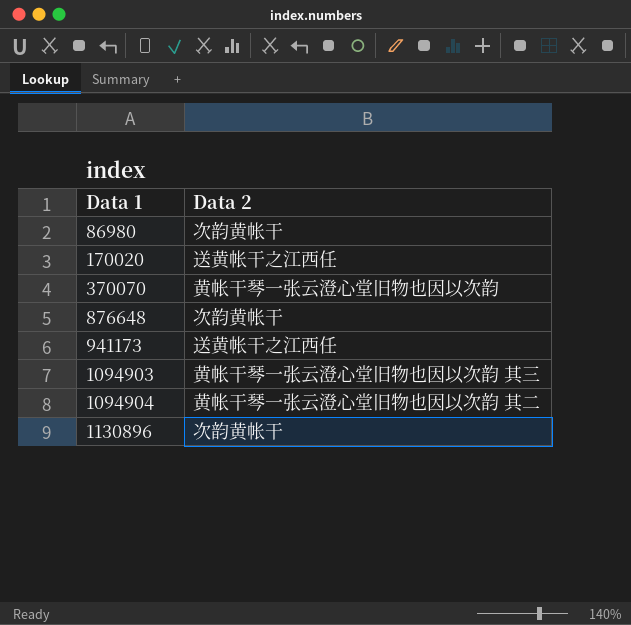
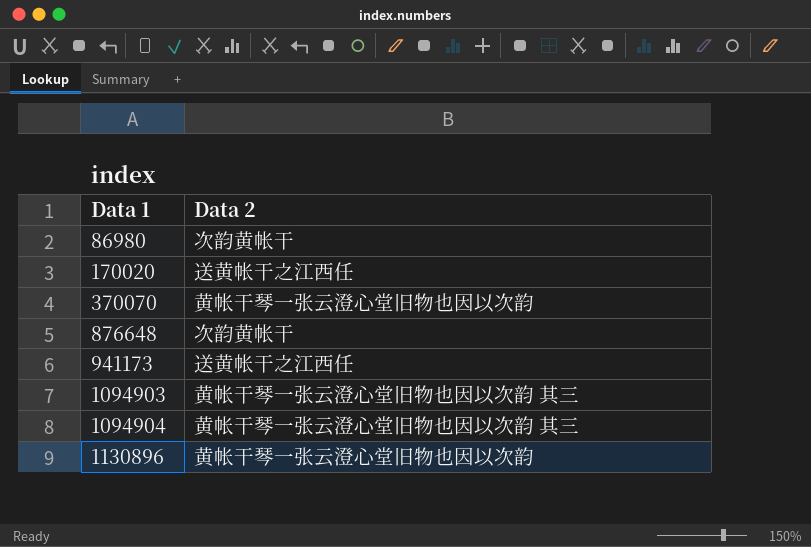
1094904 | Data 2: 黄帐干琴一张云澄心堂旧物也因以次韵 其二 -> 黄帐干琴一张云澄心堂旧物也因以次韵 其三
1130896 | Data 2: 次韵黄帐干 -> 黄帐干琴一张云澄心堂旧物也因以次韵

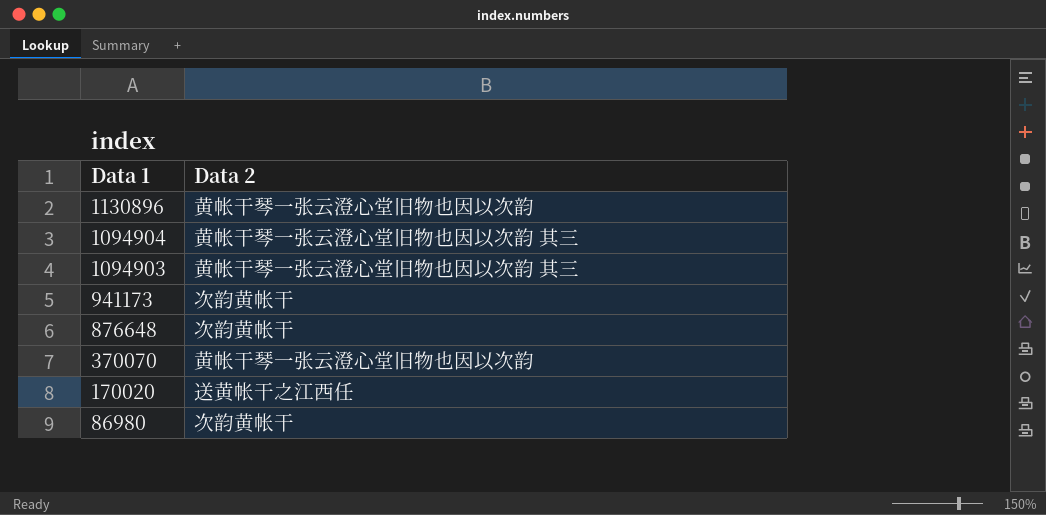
row order: Data 1 ascending -> Data 1 descending
941173 | Data 2: 送黄帐干之江西任 -> 次韵黄帐干

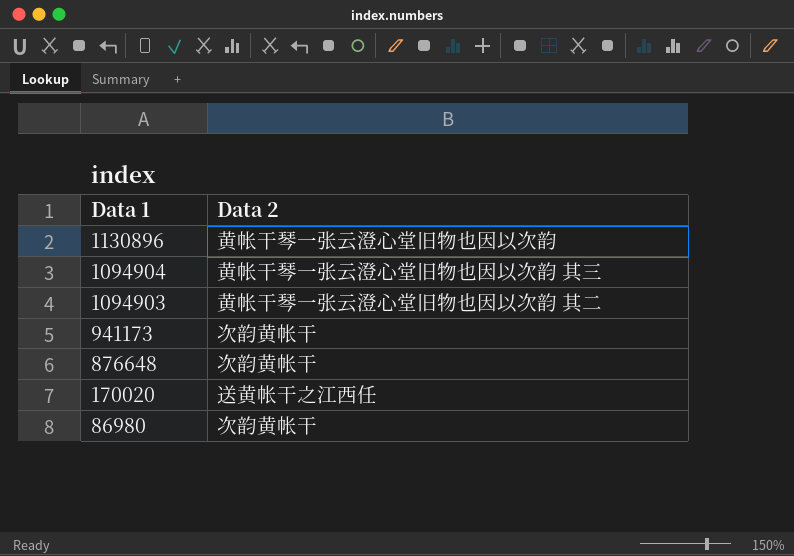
row 370070: 黄帐干琴一张云澄心堂旧物也因以次韵 -> none
1094903 | Data 2: 黄帐干琴一张云澄心堂旧物也因以次韵 其三 -> 黄帐干琴一张云澄心堂旧物也因以次韵 其二

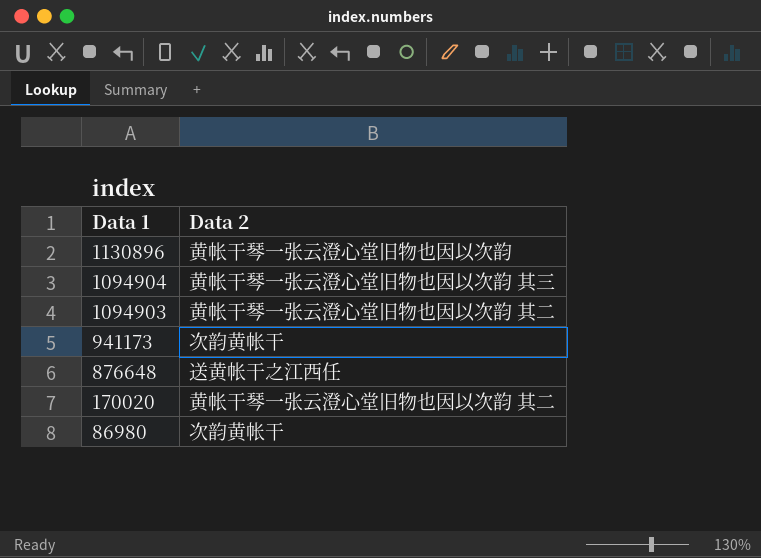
876648 | Data 2: 次韵黄帐干 -> 送黄帐干之江西任
170020 | Data 2: 送黄帐干之江西任 -> 黄帐干琴一张云澄心堂旧物也因以次韵 其二

